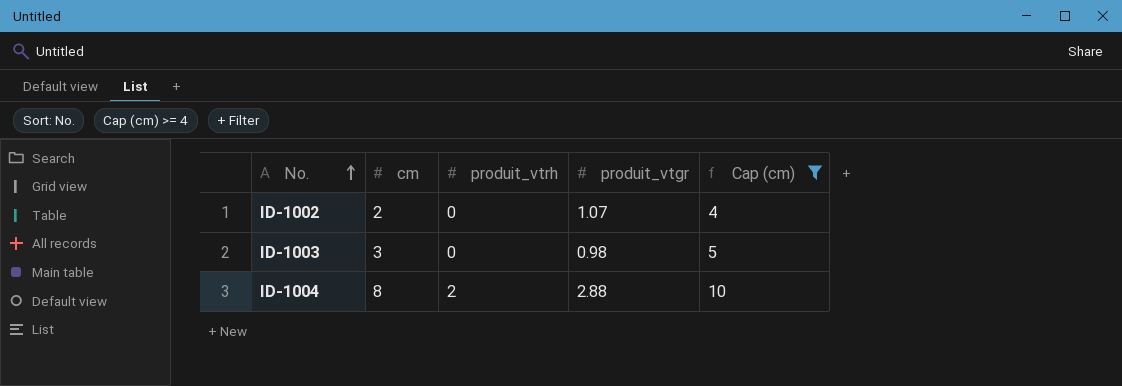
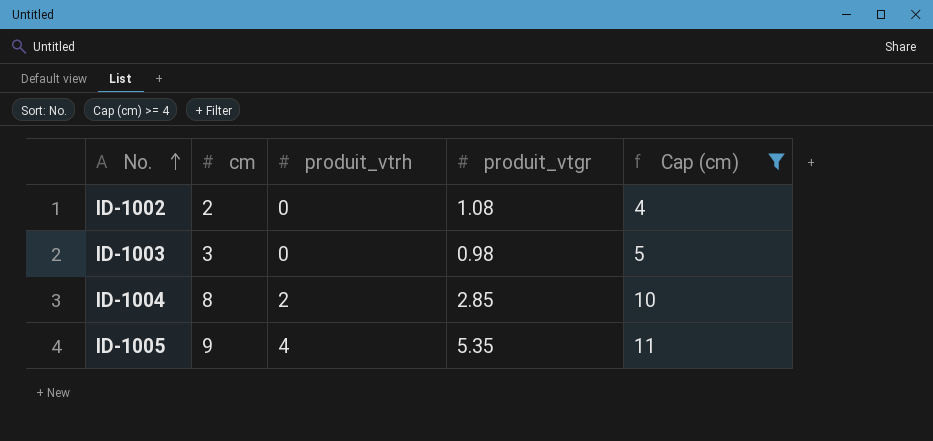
ID-1002 | produit_vtgr: 1.07 -> 1.08
ID-1004 | produit_vtgr: 2.88 -> 2.85
row ID-1005: none -> 9 | 4 | 5.35 | 11

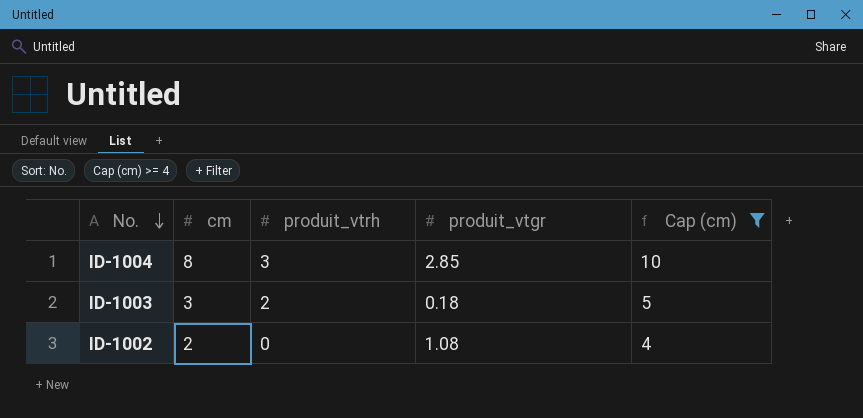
row order: No. ascending -> No. descending
row ID-1005: 9 | 4 | 5.35 | 11 -> none
ID-1004 | produit_vtrh: 2 -> 3
ID-1003 | produit_vtrh: 0 -> 2
ID-1003 | produit_vtgr: 0.98 -> 0.18

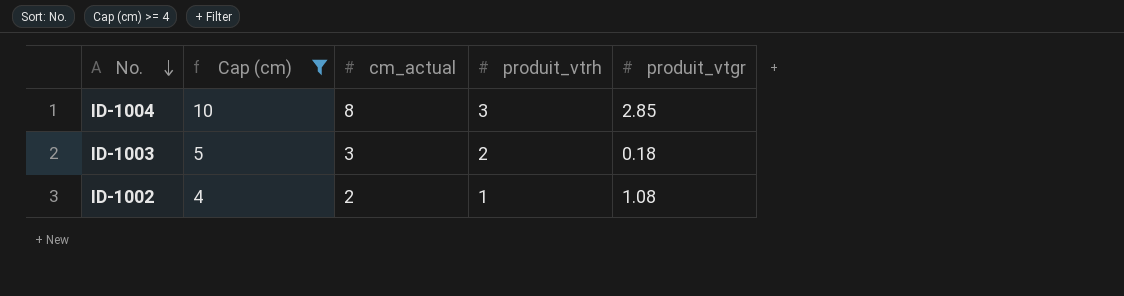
column Cap (cm) | position: 5 -> 2
column name: cm -> cm_actual
ID-1002 | produit_vtrh: 0 -> 1

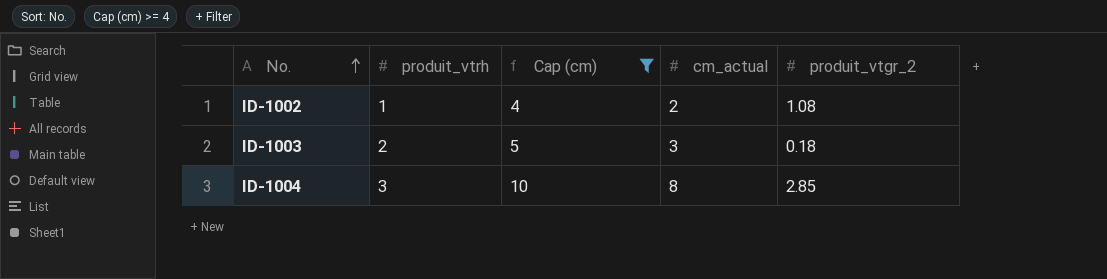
row order: No. descending -> No. ascending
column produit_vtrh | position: 4 -> 2
column name: produit_vtgr -> produit_vtgr_2

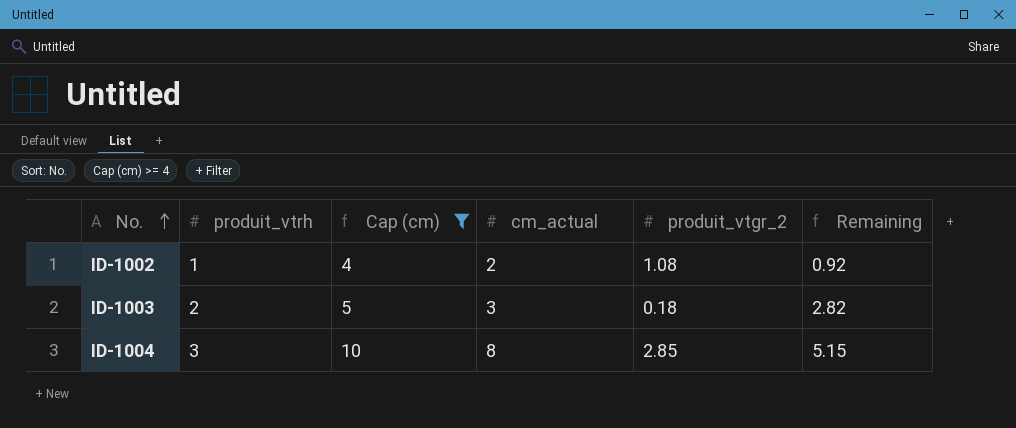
column Remaining | formula: none -> [cm_actual] - [produit_vtgr_2]

